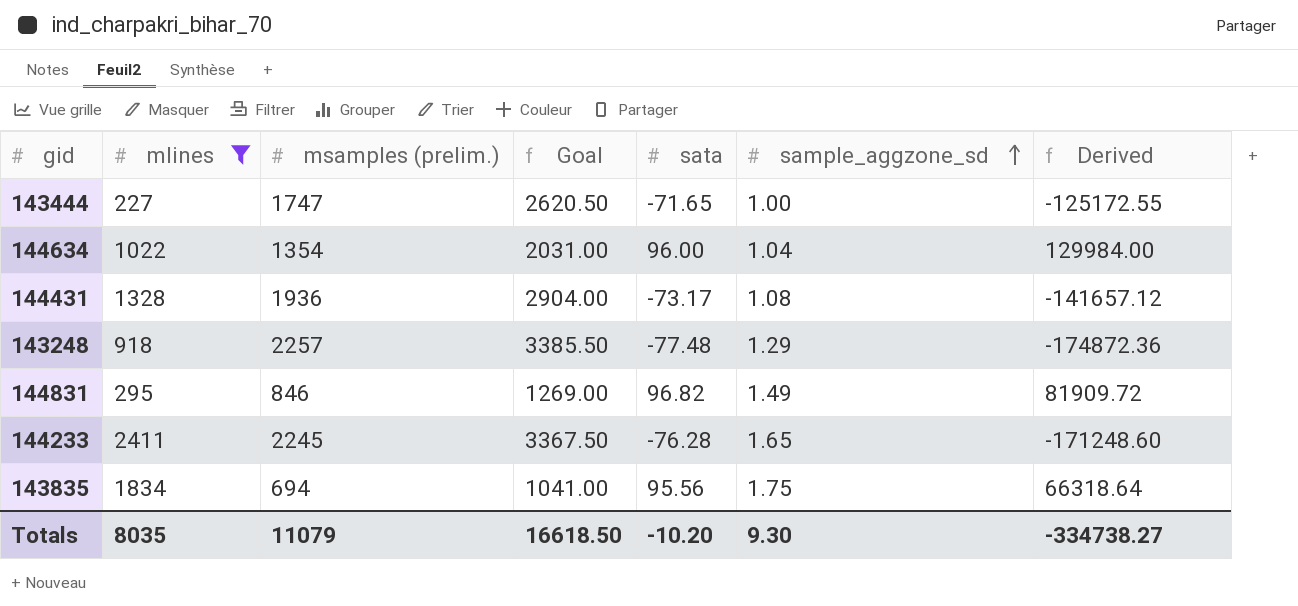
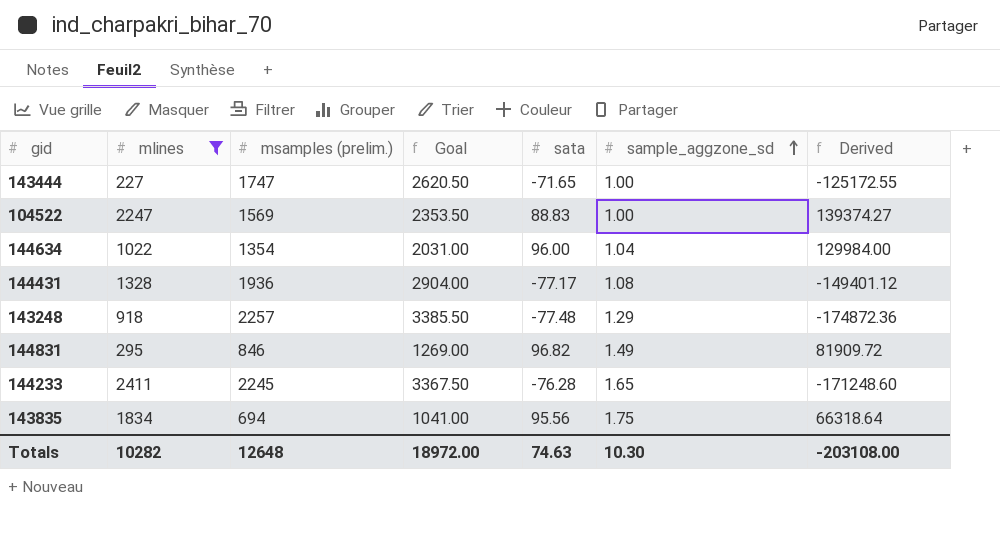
row 104522: none -> 2247 | 1569 | 2353.50 | 88.83 | 1.00 | 139374.27
144431 | sata: -73.17 -> -77.17
144431 | Derived: -141657.12 -> -149401.12
Totals | mlines: 8035 -> 10282
Totals | msamples (prelim.): 11079 -> 12648
Totals | Goal: 16618.50 -> 18972.00
Totals | sata: -10.20 -> 74.63
Totals | sample_aggzone_sd: 9.30 -> 10.30
Totals | Derived: -334738.27 -> -203108.00

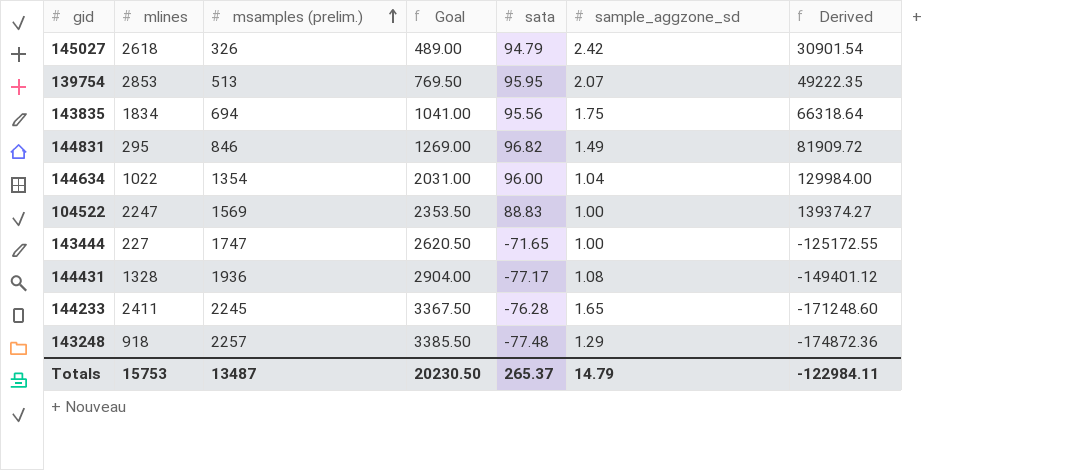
filter: mlines <= 2411 -> none
row order: sample_aggzone_sd ascending -> msamples (prelim.) ascending
Totals | mlines: 10282 -> 15753
Totals | msamples (prelim.): 12648 -> 13487
Totals | Goal: 18972.00 -> 20230.50
Totals | sata: 74.63 -> 265.37
Totals | sample_aggzone_sd: 10.30 -> 14.79
Totals | Derived: -203108.00 -> -122984.11

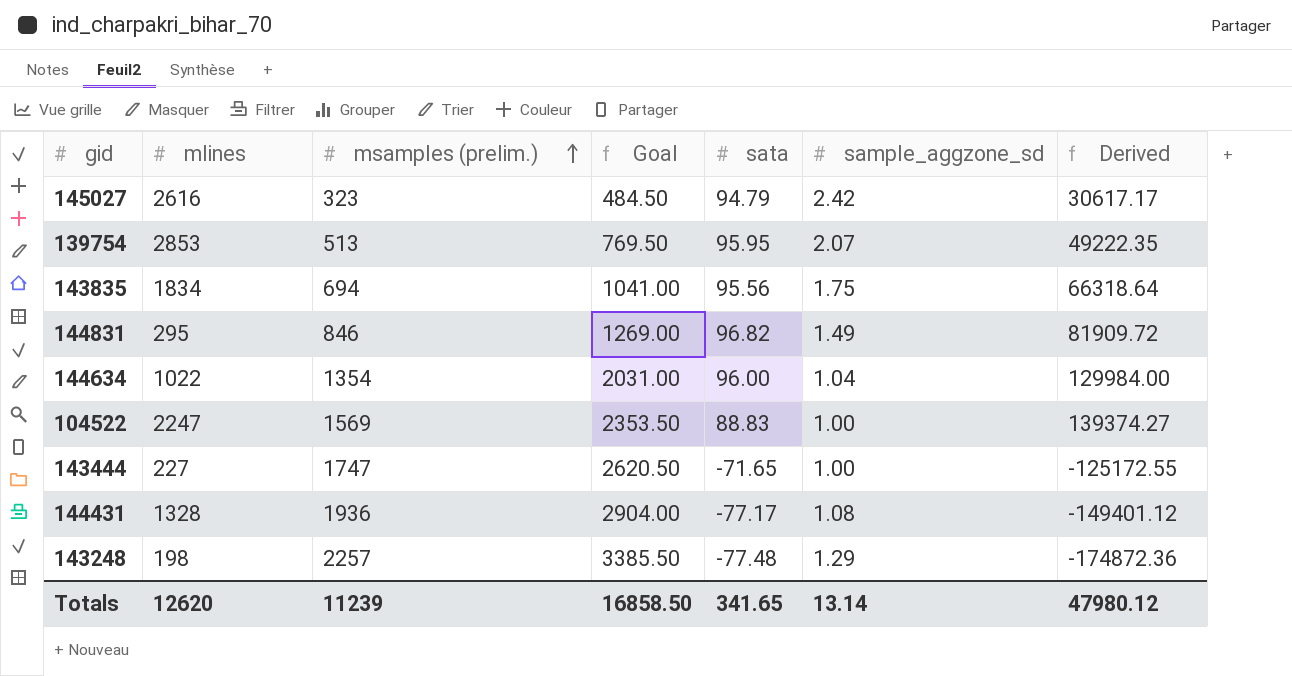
row 144233: 2411 | 2245 | 3367.50 | -76.28 | 1.65 | -171248.60 -> none
145027 | mlines: 2618 -> 2616
145027 | msamples (prelim.): 326 -> 323
145027 | Goal: 489.00 -> 484.50
145027 | Derived: 30901.54 -> 30617.17
143248 | mlines: 918 -> 198
Totals | mlines: 15753 -> 12620
Totals | msamples (prelim.): 13487 -> 11239
Totals | Goal: 20230.50 -> 16858.50
Totals | sata: 265.37 -> 341.65
Totals | sample_aggzone_sd: 14.79 -> 13.14
Totals | Derived: -122984.11 -> 47980.12

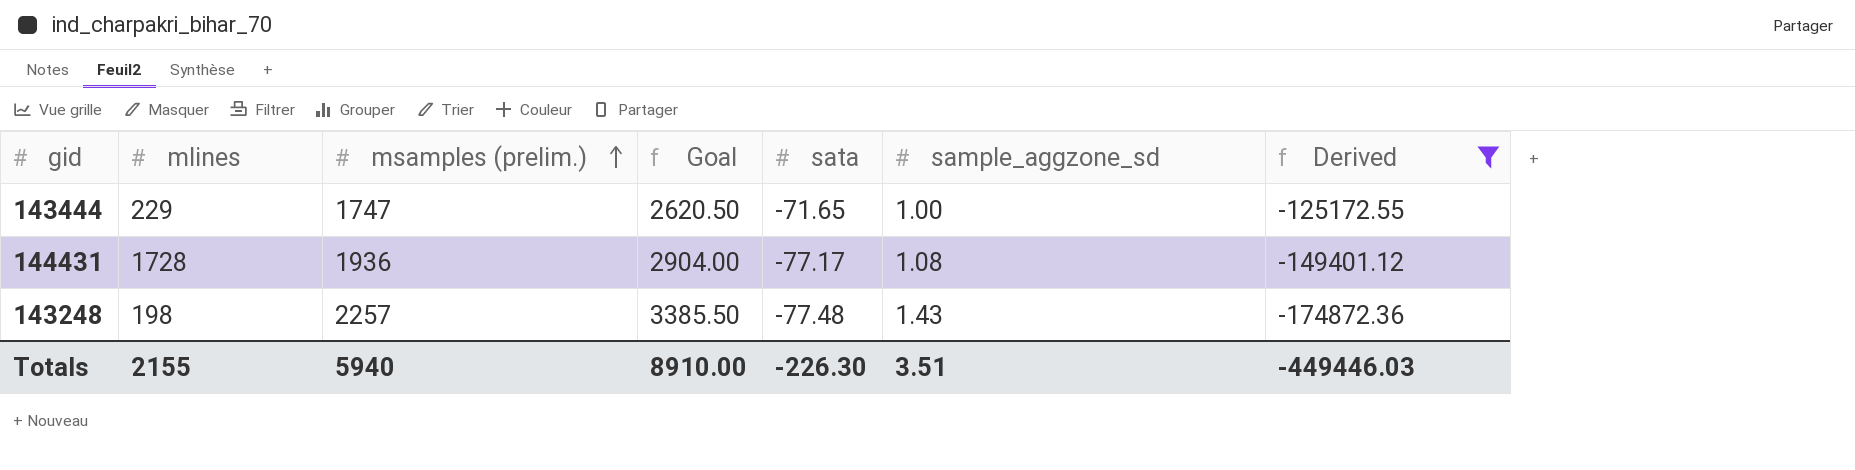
filter: none -> Derived <= -125172.55
143444 | mlines: 227 -> 229
144431 | mlines: 1328 -> 1728
143248 | sample_aggzone_sd: 1.29 -> 1.43
Totals | mlines: 12620 -> 2155
Totals | msamples (prelim.): 11239 -> 5940
Totals | Goal: 16858.50 -> 8910.00
Totals | sata: 341.65 -> -226.30
Totals | sample_aggzone_sd: 13.14 -> 3.51
Totals | Derived: 47980.12 -> -449446.03

